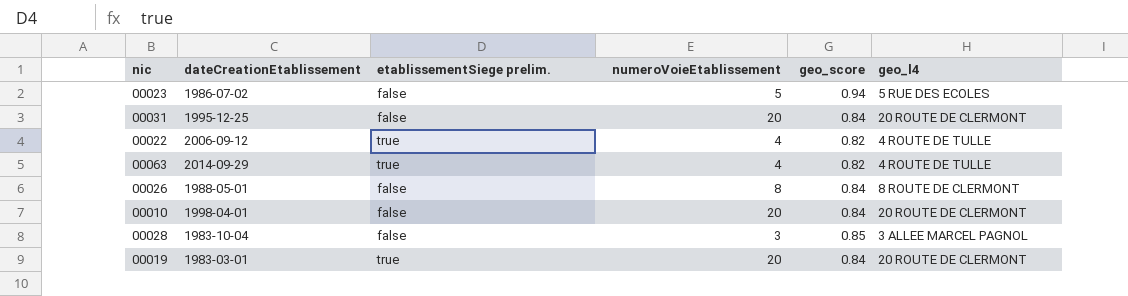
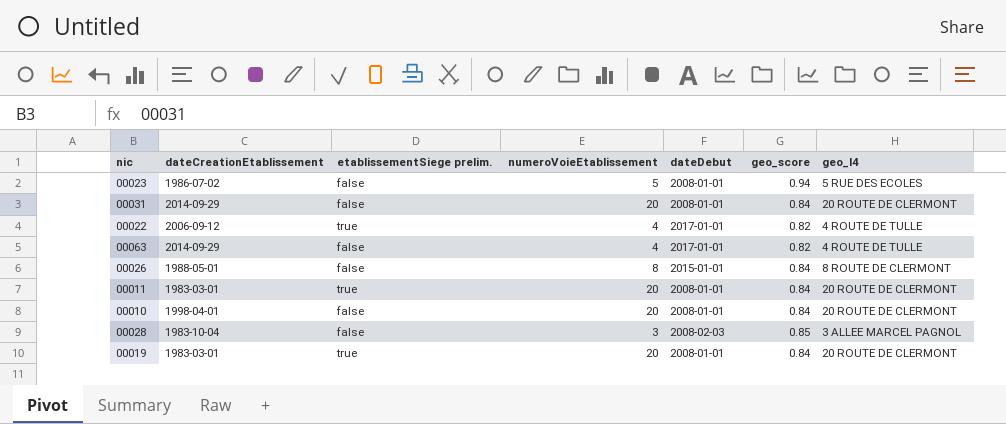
column dateDebut | position: none -> 5
00031 | dateCreationEtablissement: 1995-12-25 -> 2014-09-29
00063 | etablissementSiege prelim.: true -> false
row 00011: none -> 1983-03-01 | true | 20 | 2008-01-01 | 0.84 | 20 ROUTE DE CLERMONT

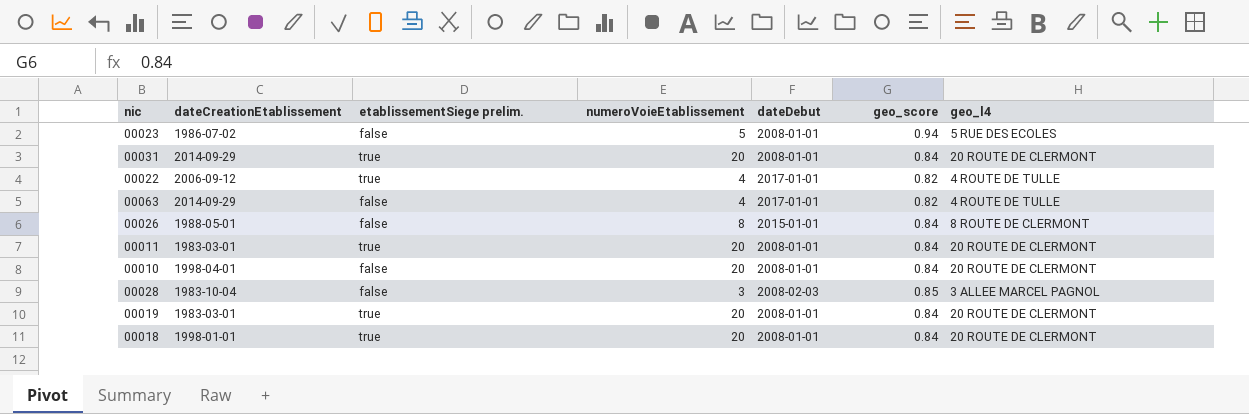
00031 | etablissementSiege prelim.: false -> true
row 00018: none -> 1998-01-01 | true | 20 | 2008-01-01 | 0.84 | 20 ROUTE DE CLERMONT

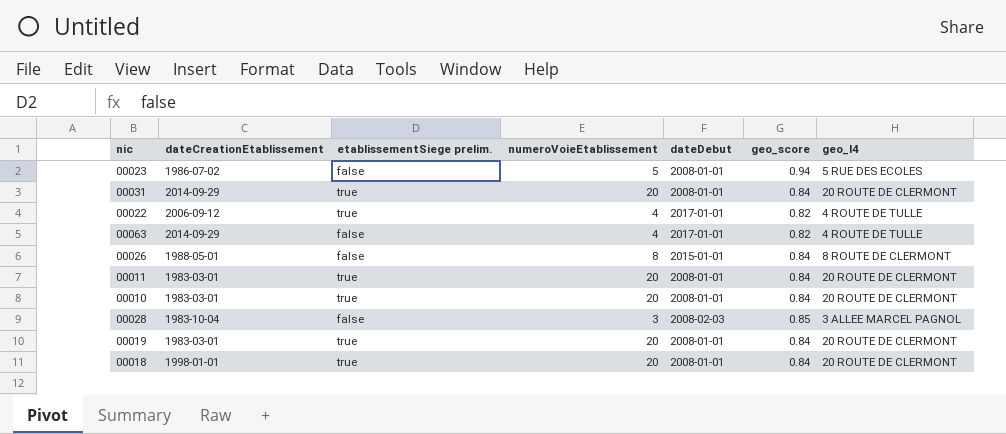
00010 | dateCreationEtablissement: 1998-04-01 -> 1983-03-01
00010 | etablissementSiege prelim.: false -> true

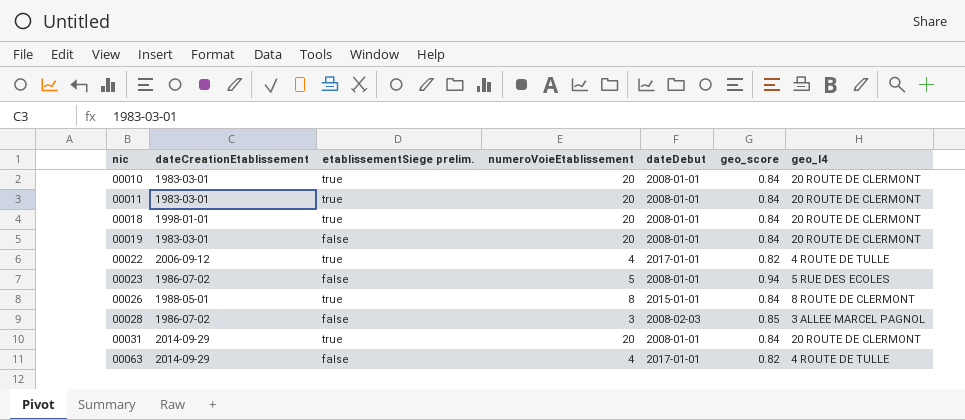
row order: none -> nic ascending
00019 | etablissementSiege prelim.: true -> false
00026 | etablissementSiege prelim.: false -> true
00028 | dateCreationEtablissement: 1983-10-04 -> 1986-07-02

